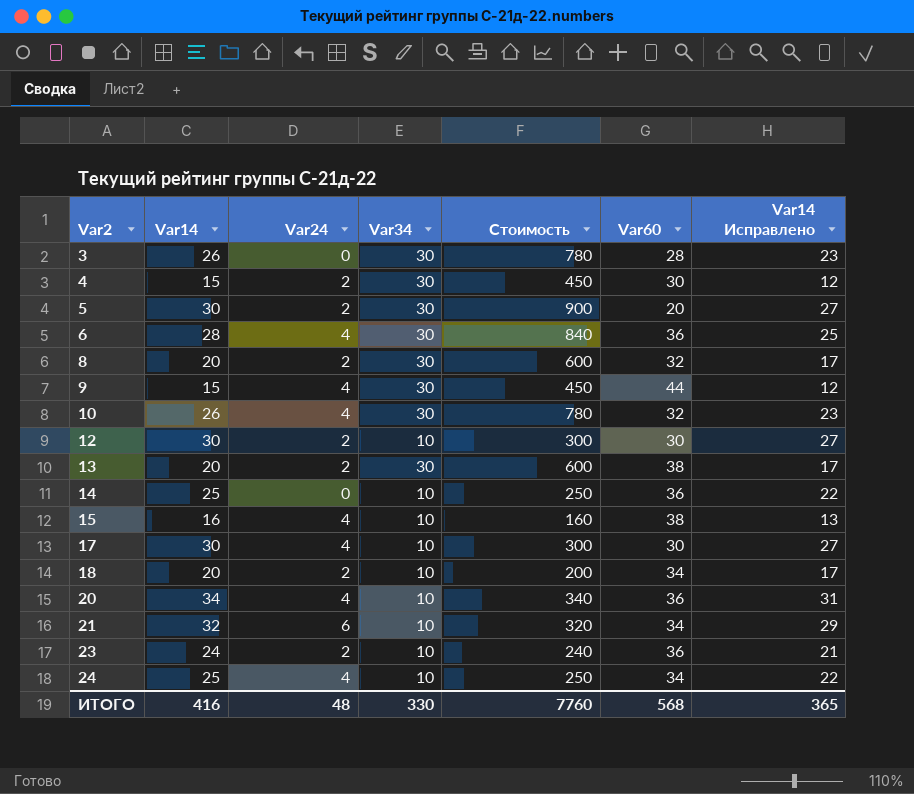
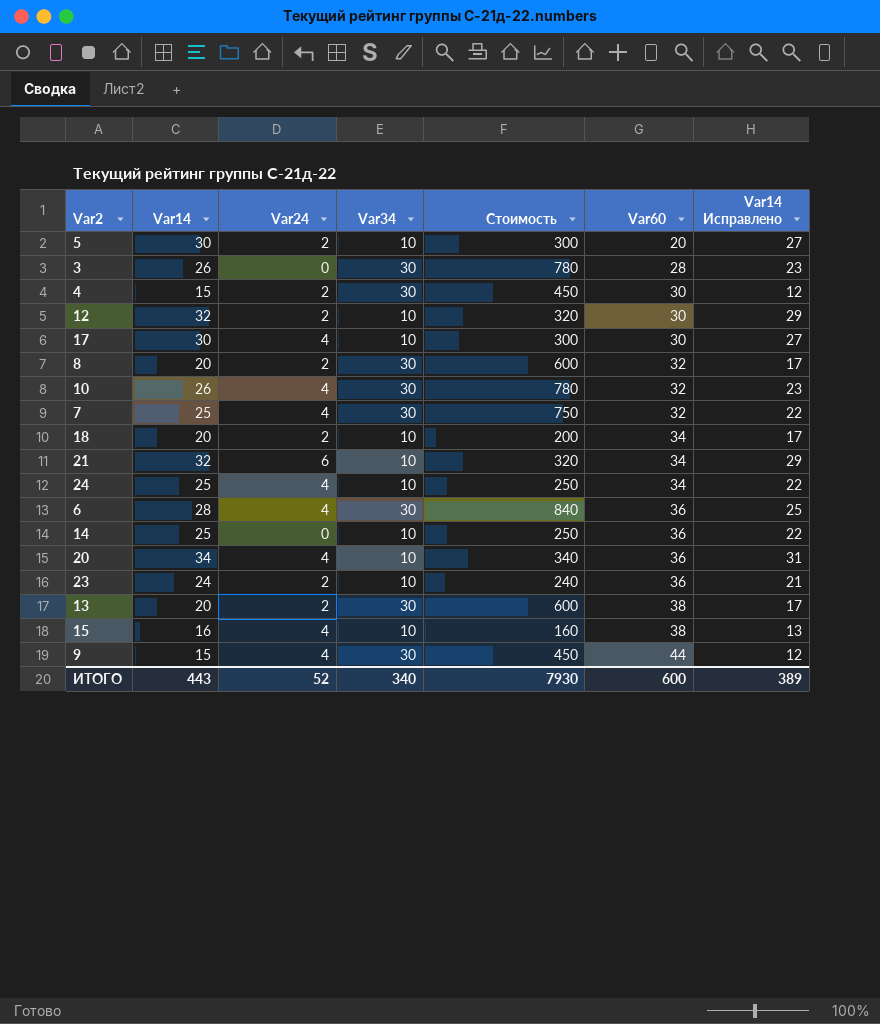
row order: Var2 ascending -> Var60 ascending
5 | Var34: 30 -> 10
5 | Стоимость: 900 -> 300
12 | Var14: 30 -> 32
12 | Стоимость: 300 -> 320
12 | Var14 Исправлено: 27 -> 29
row 7: none -> 25 | 4 | 30 | 750 | 32 | 22
ИТОГО | Var14: 416 -> 443
ИТОГО | Var24: 48 -> 52
ИТОГО | Var34: 330 -> 340
ИТОГО | Стоимость: 7760 -> 7930
ИТОГО | Var60: 568 -> 600
ИТОГО | Var14 Исправлено: 365 -> 389

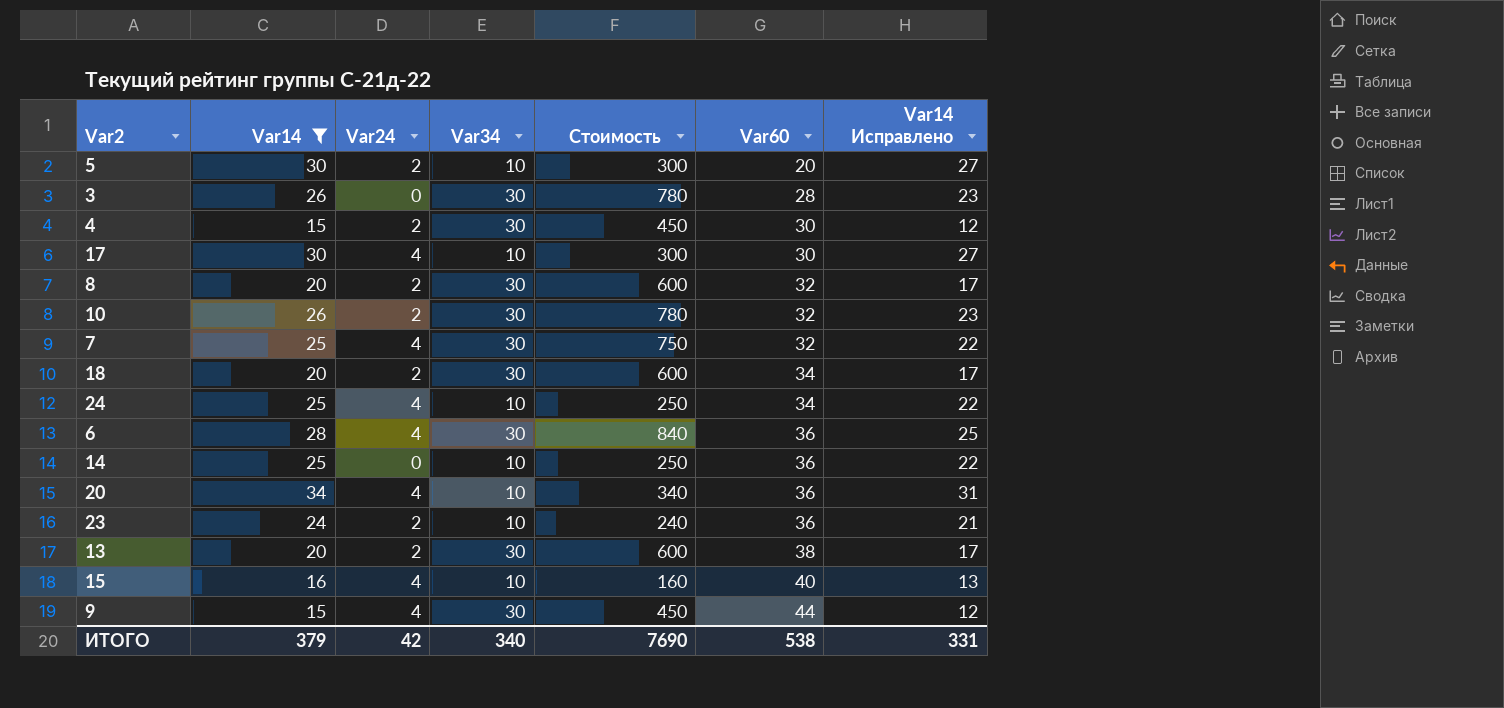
filter: none -> Var14 != 32
10 | Var24: 4 -> 2
18 | Var34: 10 -> 30
18 | Стоимость: 200 -> 600
15 | Var60: 38 -> 40
ИТОГО | Var14: 443 -> 379
ИТОГО | Var24: 52 -> 42
ИТОГО | Стоимость: 7930 -> 7690
ИТОГО | Var60: 600 -> 538
ИТОГО | Var14 Исправлено: 389 -> 331

